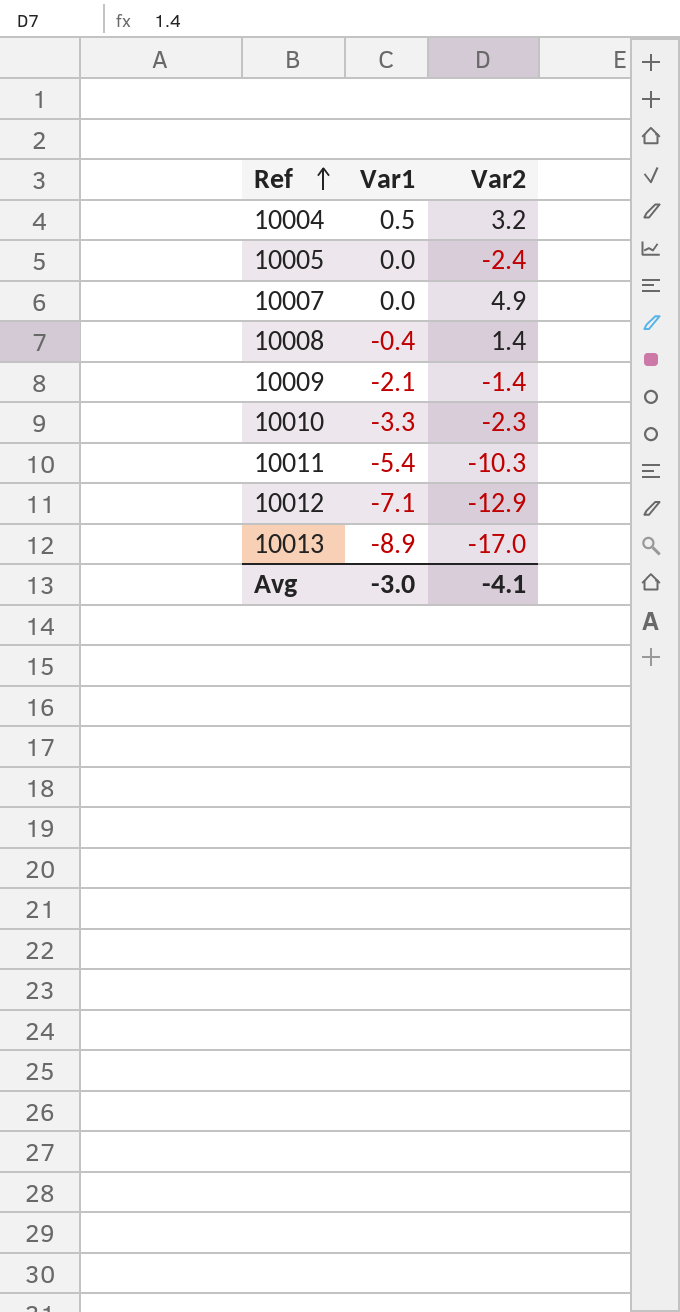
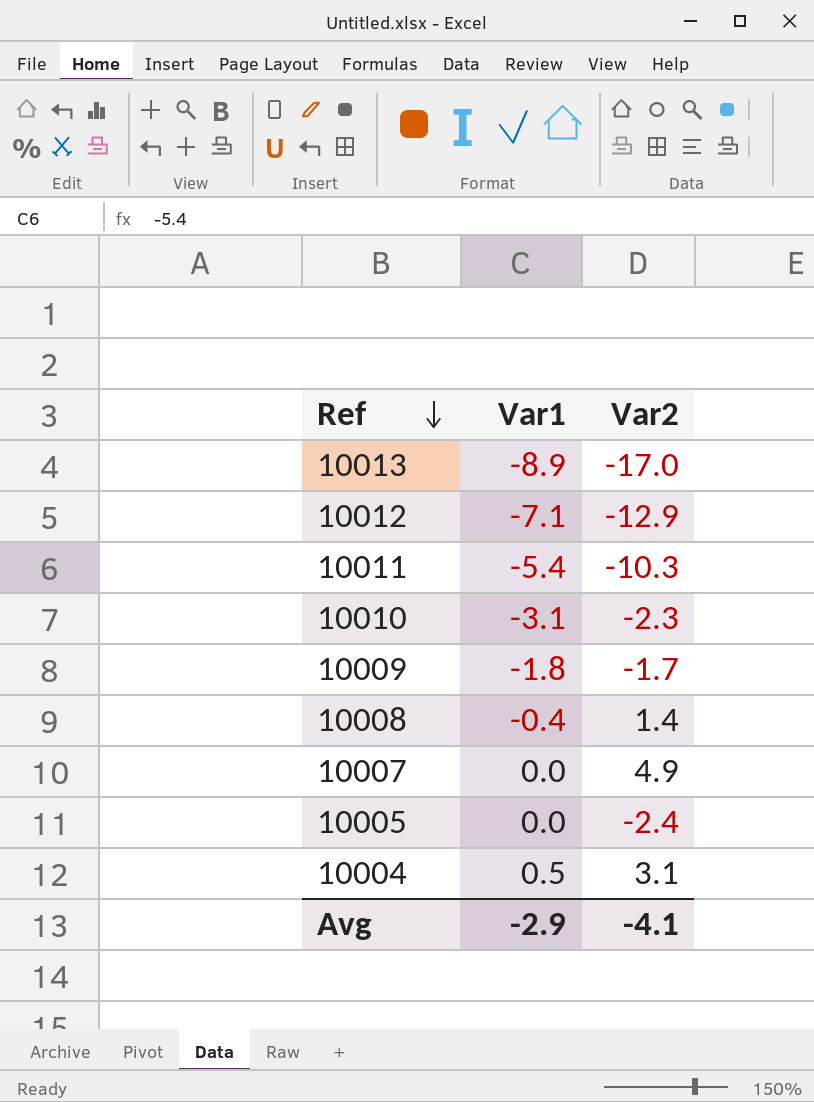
row order: Ref ascending -> Ref descending
10010 | Var1: -3.3 -> -3.1
10009 | Var1: -2.1 -> -1.8
10009 | Var2: -1.4 -> -1.7
10004 | Var2: 3.2 -> 3.1
Avg | Var1: -3.0 -> -2.9

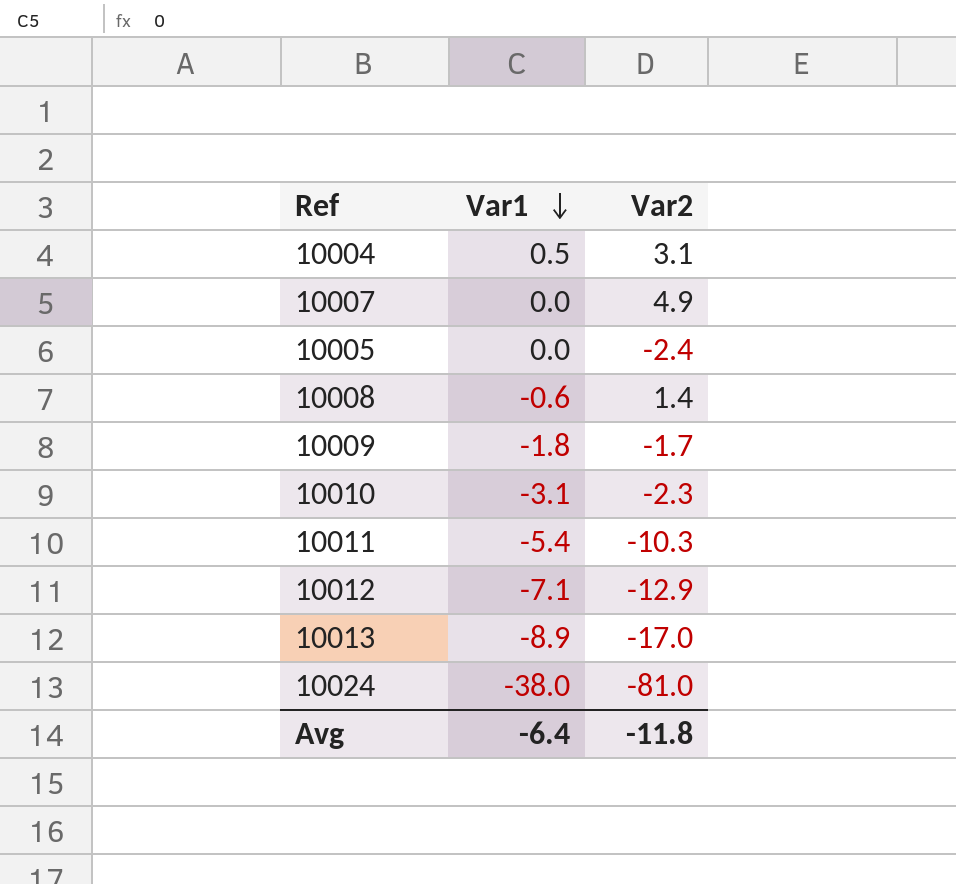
row order: Ref descending -> Var1 descending
10008 | Var1: -0.4 -> -0.6
row 10024: none -> -38.0 | -81.0
Avg | Var1: -2.9 -> -6.4
Avg | Var2: -4.1 -> -11.8

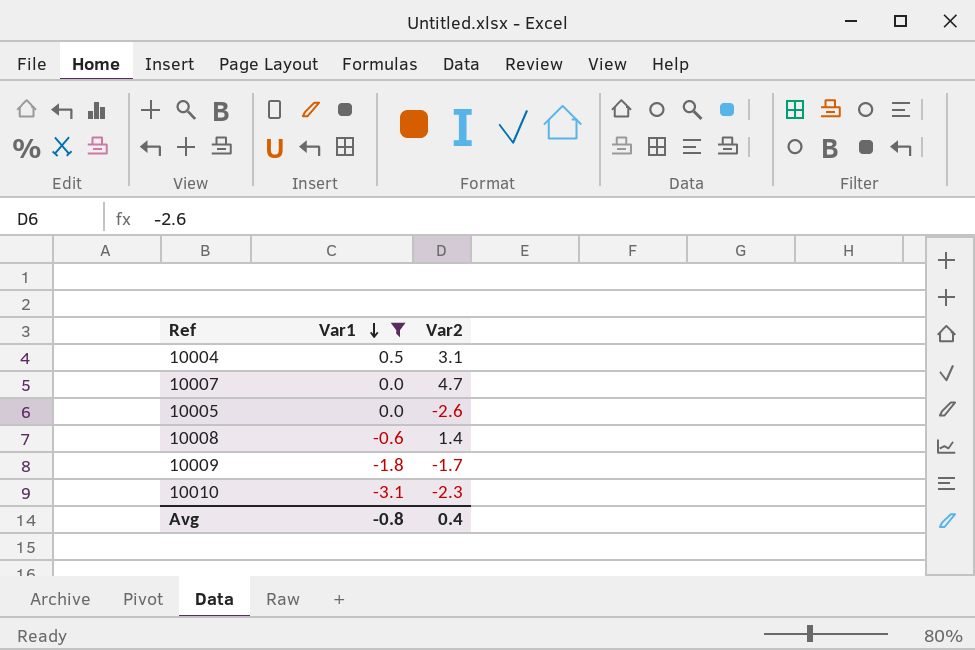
filter: none -> Var1 >= -3.1
10007 | Var2: 4.9 -> 4.7
10005 | Var2: -2.4 -> -2.6
Avg | Var1: -6.4 -> -0.8
Avg | Var2: -11.8 -> 0.4

